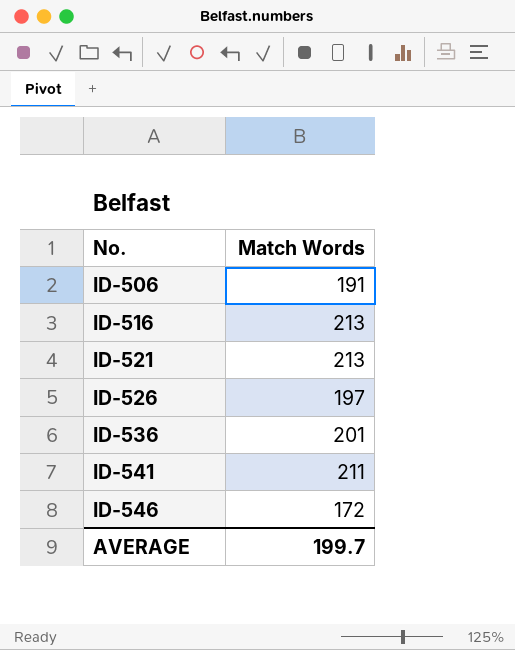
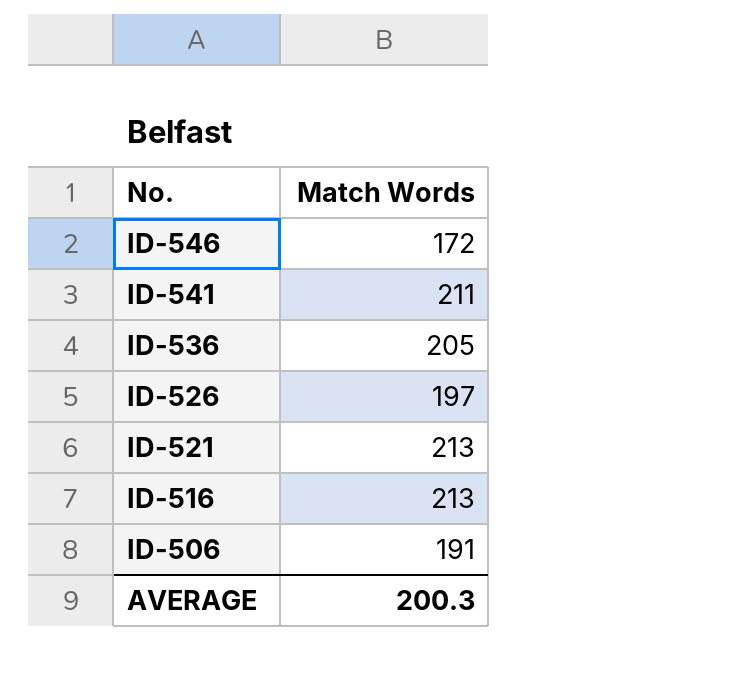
row order: No. ascending -> No. descending
ID-536 | Match Words: 201 -> 205
AVERAGE | Match Words: 199.7 -> 200.3

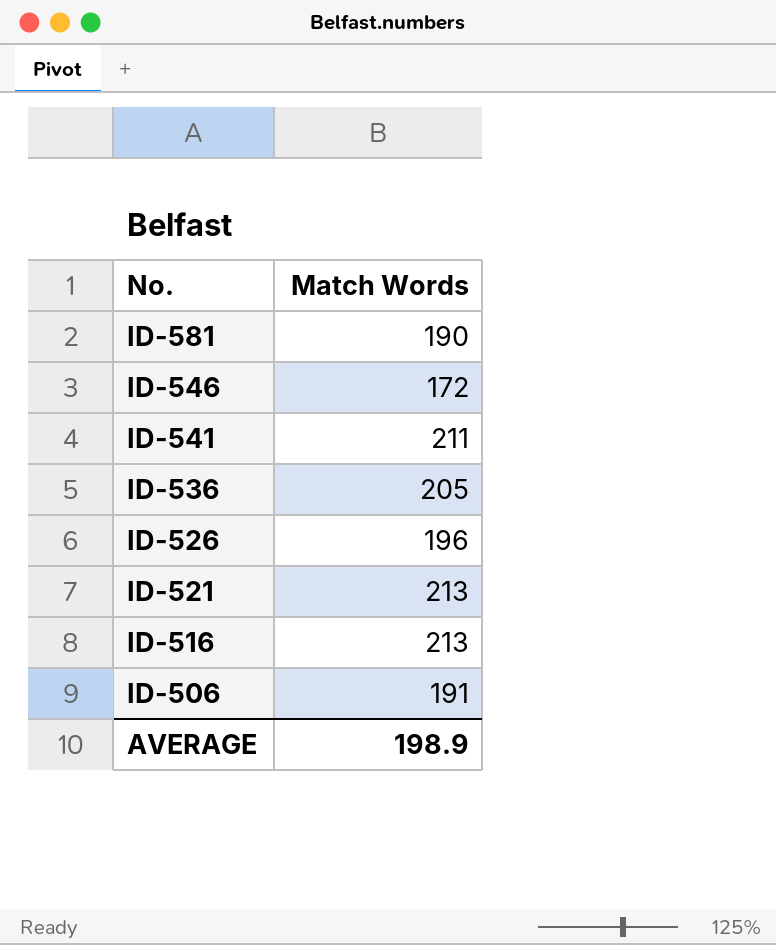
row ID-581: none -> 190
ID-526 | Match Words: 197 -> 196
AVERAGE | Match Words: 200.3 -> 198.9

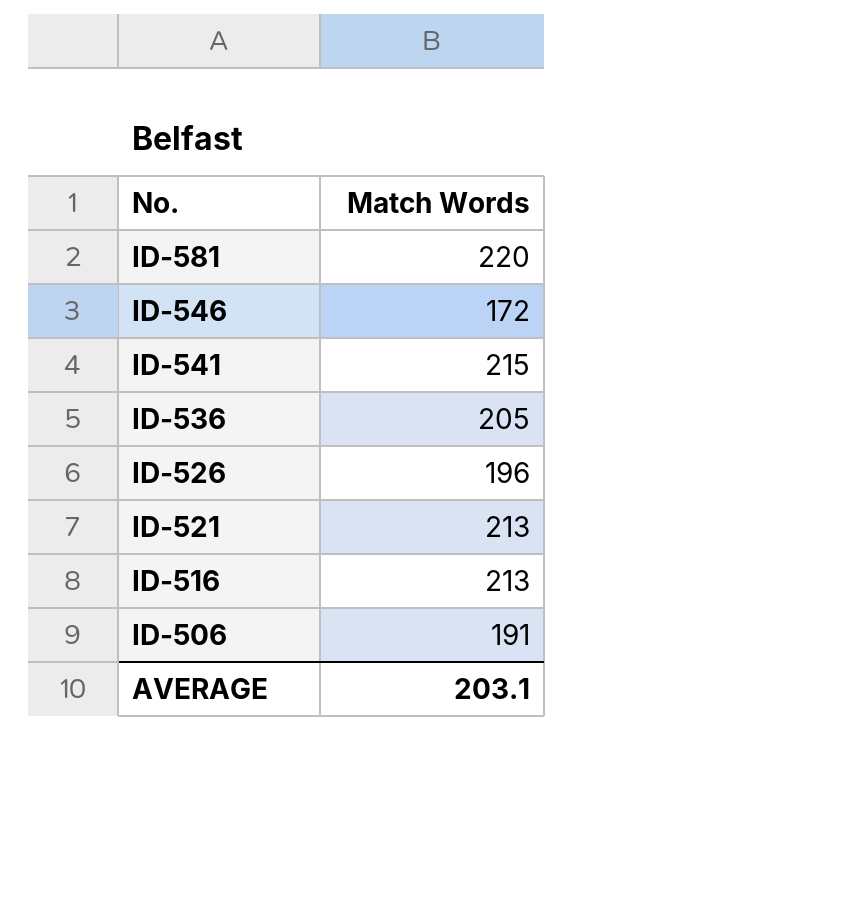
ID-581 | Match Words: 190 -> 220
ID-541 | Match Words: 211 -> 215
AVERAGE | Match Words: 198.9 -> 203.1

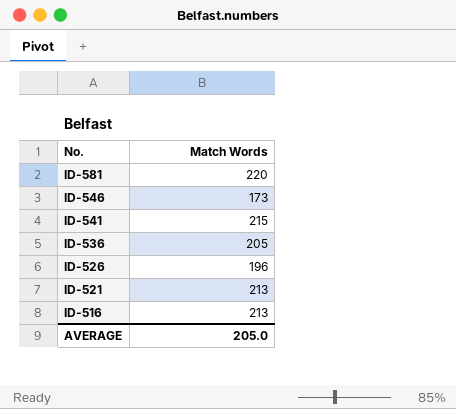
row ID-506: 191 -> none
ID-546 | Match Words: 172 -> 173
AVERAGE | Match Words: 203.1 -> 205.0

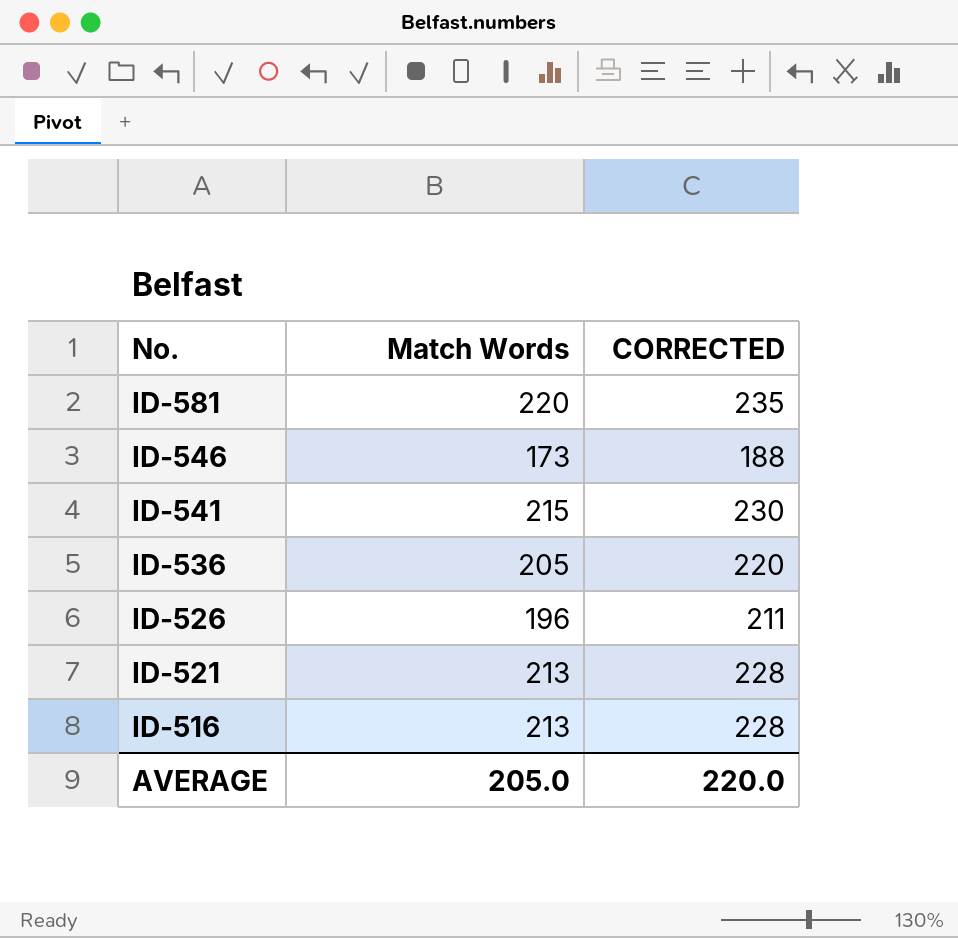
column CORRECTED | formula: none -> [Match Words] + 15

